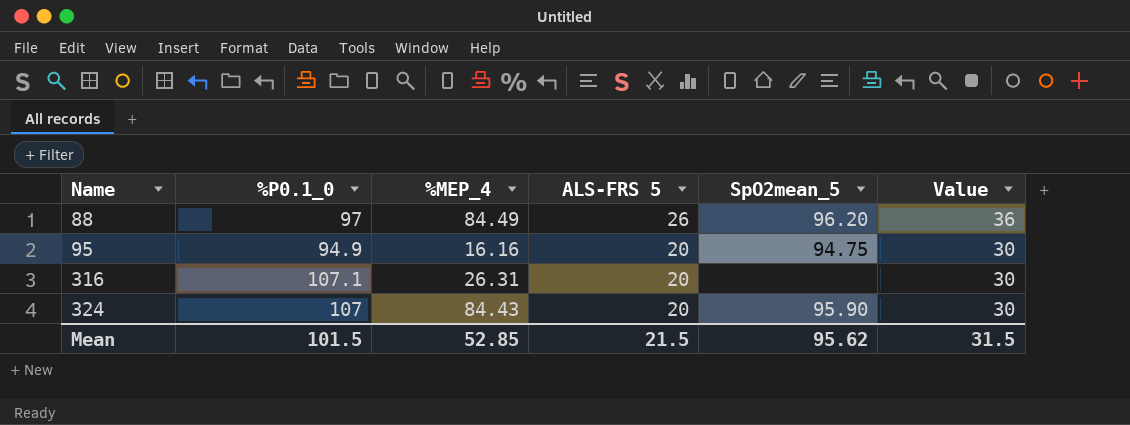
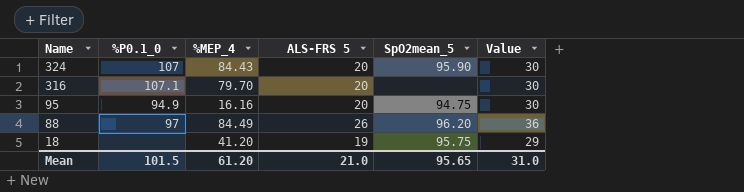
row order: Name ascending -> Name descending
316 | %MEP_4: 26.31 -> 79.70
row 18: none -> none | 41.20 | 19 | 95.75 | 29
Mean | %MEP_4: 52.85 -> 61.20
Mean | ALS-FRS 5: 21.5 -> 21.0
Mean | SpO2mean_5: 95.62 -> 95.65
Mean | Value: 31.5 -> 31.0

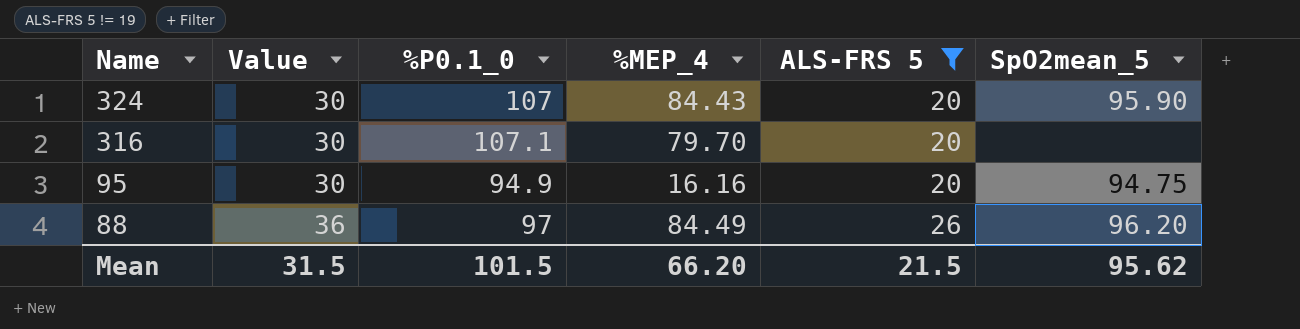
filter: none -> ALS-FRS 5 != 19
column Value | position: 6 -> 2
Mean | Value: 31.0 -> 31.5
Mean | %MEP_4: 61.20 -> 66.20
Mean | ALS-FRS 5: 21.0 -> 21.5
Mean | SpO2mean_5: 95.65 -> 95.62

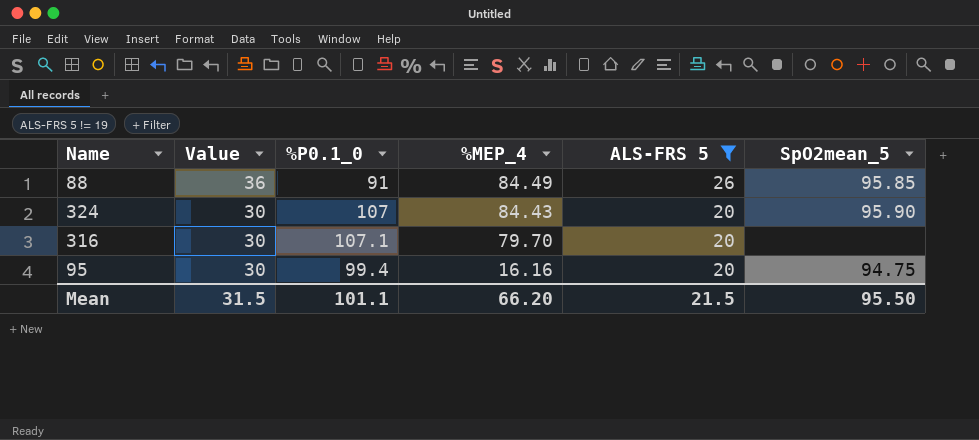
row order: Name descending -> Value descending
88 | %P0.1_0: 97 -> 91
88 | SpO2mean_5: 96.20 -> 95.85
95 | %P0.1_0: 94.9 -> 99.4
Mean | %P0.1_0: 101.5 -> 101.1
Mean | SpO2mean_5: 95.62 -> 95.50

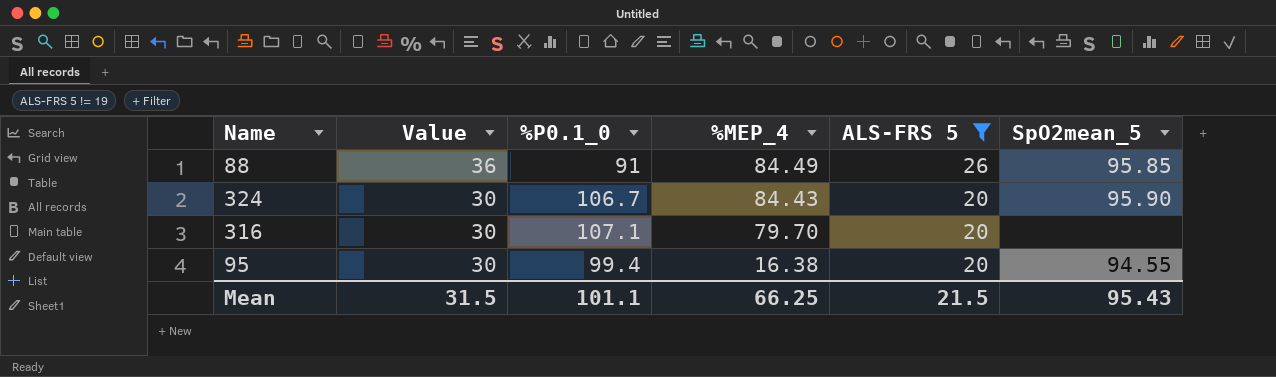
324 | %P0.1_0: 107 -> 106.7
95 | %MEP_4: 16.16 -> 16.38
95 | SpO2mean_5: 94.75 -> 94.55
Mean | %MEP_4: 66.20 -> 66.25
Mean | SpO2mean_5: 95.50 -> 95.43

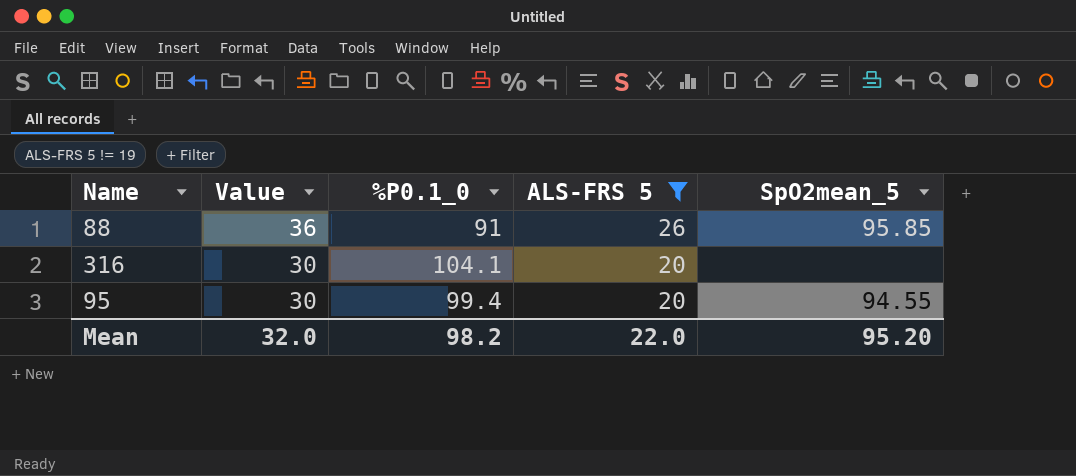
column %MEP_4 | position: 4 -> none
row 324: 30 | 106.7 | 84.43 | 20 | 95.90 -> none
316 | %P0.1_0: 107.1 -> 104.1
Mean | Value: 31.5 -> 32.0
Mean | %P0.1_0: 101.1 -> 98.2
Mean | ALS-FRS 5: 21.5 -> 22.0
Mean | SpO2mean_5: 95.43 -> 95.20

